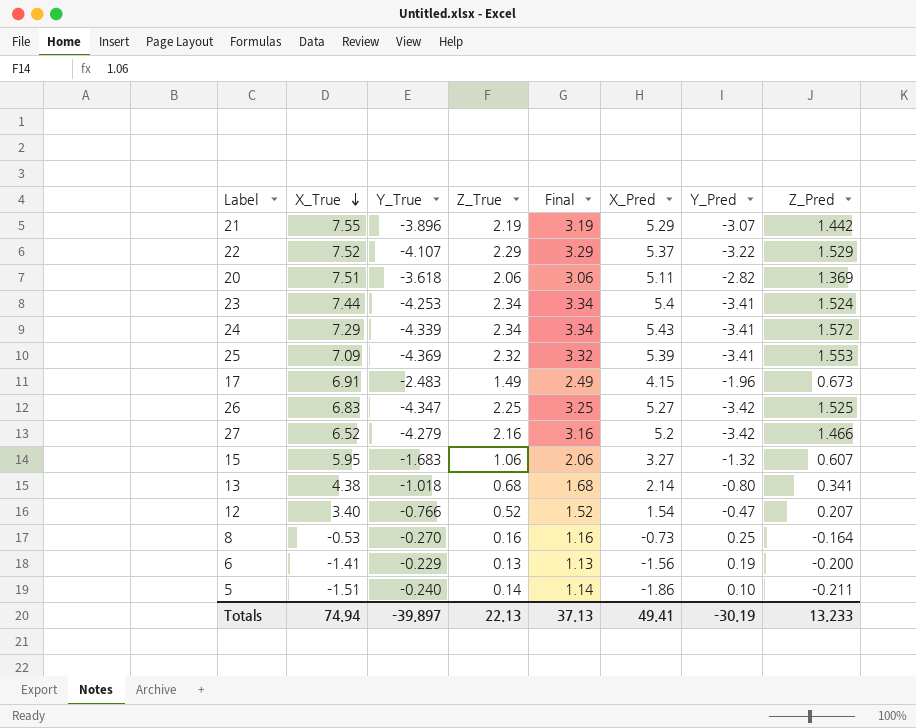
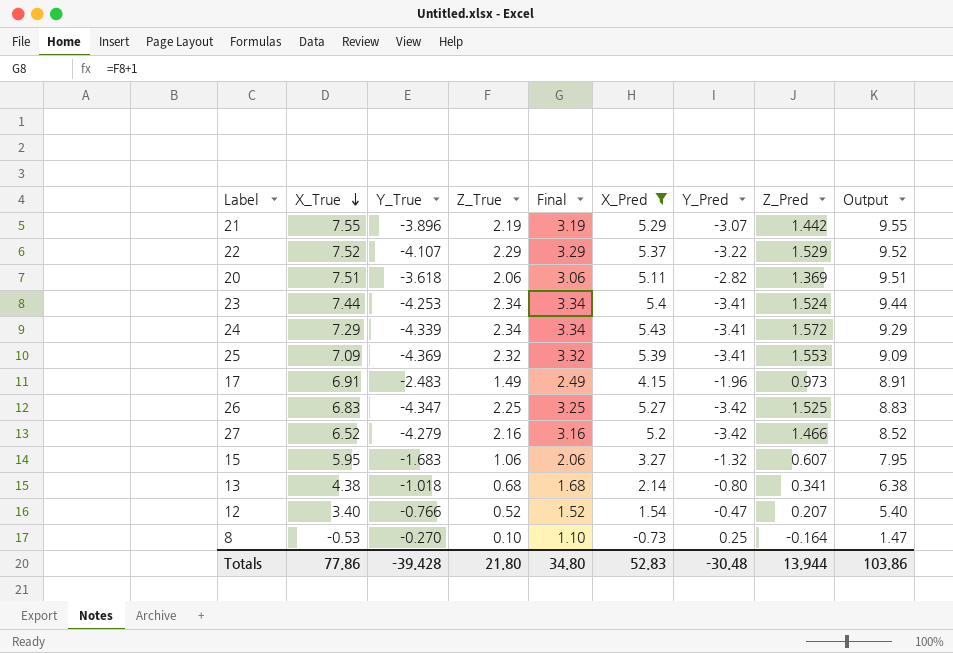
filter: none -> X_Pred >= -0.73
column Output | formula: none -> [X_True] + 2
17 | Z_Pred: 0.673 -> 0.973
8 | Z_True: 0.16 -> 0.10
8 | Final: 1.16 -> 1.10
Totals | X_True: 74.94 -> 77.86
Totals | Y_True: -39.897 -> -39.428
Totals | Z_True: 22.13 -> 21.80
Totals | Final: 37.13 -> 34.80
Totals | X_Pred: 49.41 -> 52.83
Totals | Y_Pred: -30.19 -> -30.48
Totals | Z_Pred: 13.233 -> 13.944

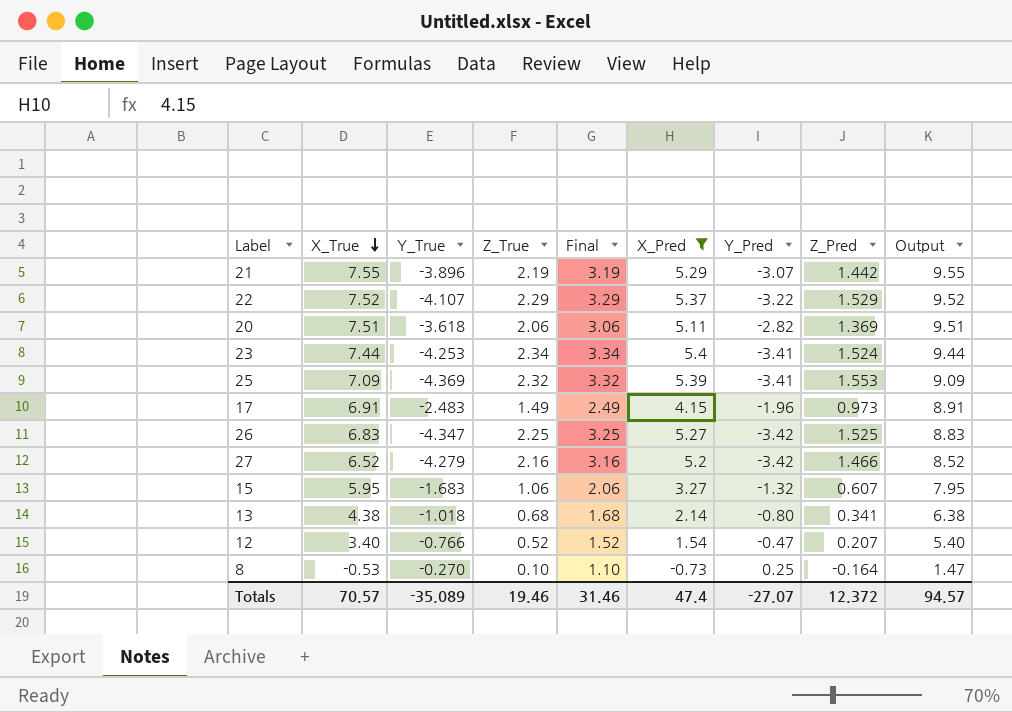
row 24: 7.29 | -4.339 | 2.34 | 3.34 | 5.43 | -3.41 | 1.572 | 9.29 -> none
Totals | X_True: 77.86 -> 70.57
Totals | Y_True: -39.428 -> -35.089
Totals | Z_True: 21.80 -> 19.46
Totals | Final: 34.80 -> 31.46
Totals | X_Pred: 52.83 -> 47.4
Totals | Y_Pred: -30.48 -> -27.07
Totals | Z_Pred: 13.944 -> 12.372
Totals | Output: 103.86 -> 94.57

